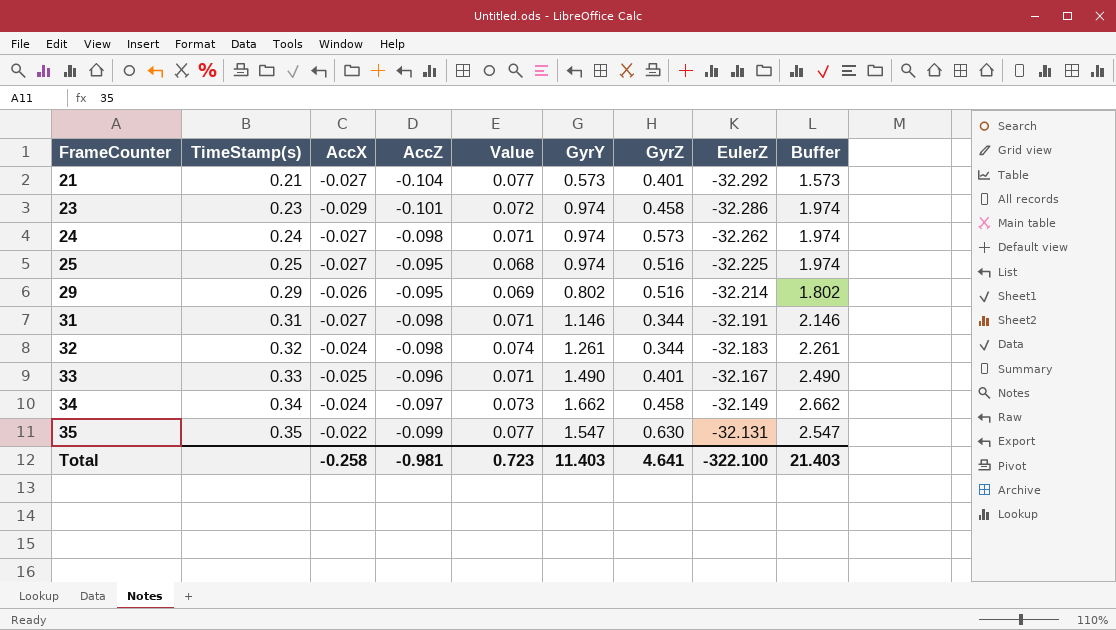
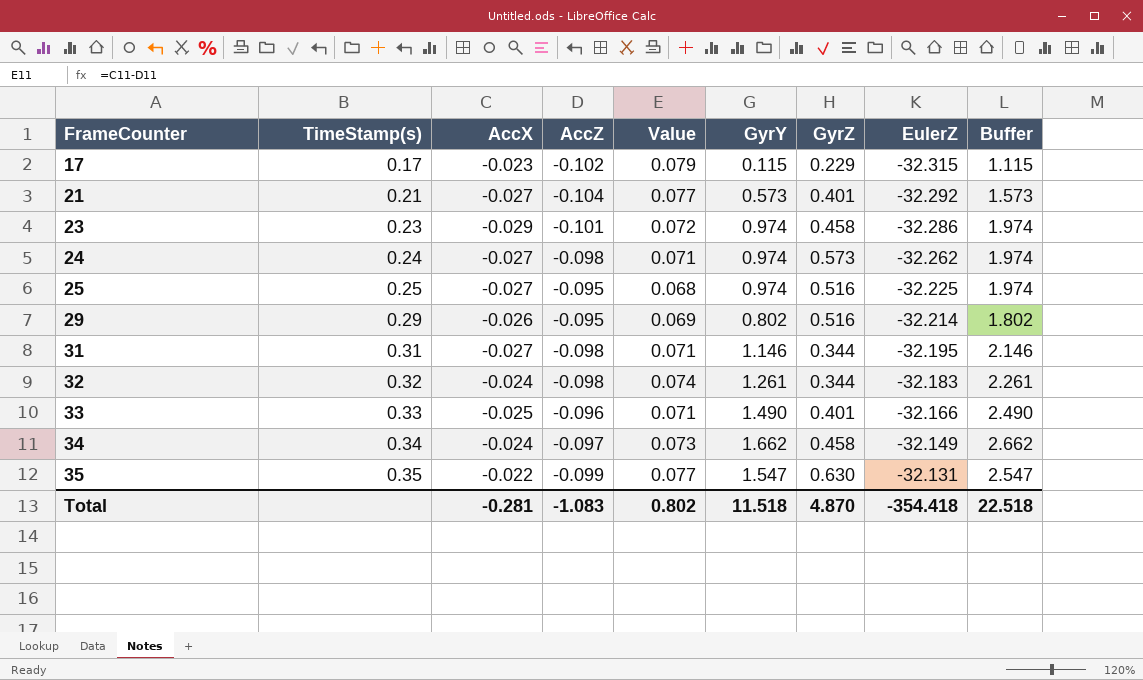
row 17: none -> 0.17 | -0.023 | -0.102 | 0.079 | 0.115 | 0.229 | -32.315 | 1.115
31 | EulerZ: -32.191 -> -32.195
33 | EulerZ: -32.167 -> -32.166
Total | AccX: -0.258 -> -0.281
Total | AccZ: -0.981 -> -1.083
Total | Value: 0.723 -> 0.802
Total | GyrY: 11.403 -> 11.518
Total | GyrZ: 4.641 -> 4.870
Total | EulerZ: -322.100 -> -354.418
Total | Buffer: 21.403 -> 22.518

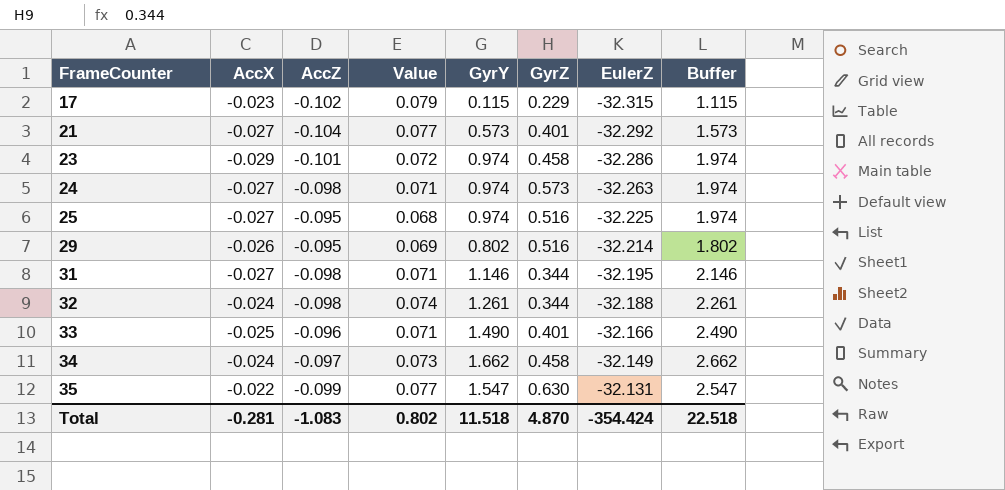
column TimeStamp(s) | position: 2 -> none
24 | EulerZ: -32.262 -> -32.263
32 | EulerZ: -32.183 -> -32.188
Total | EulerZ: -354.418 -> -354.424

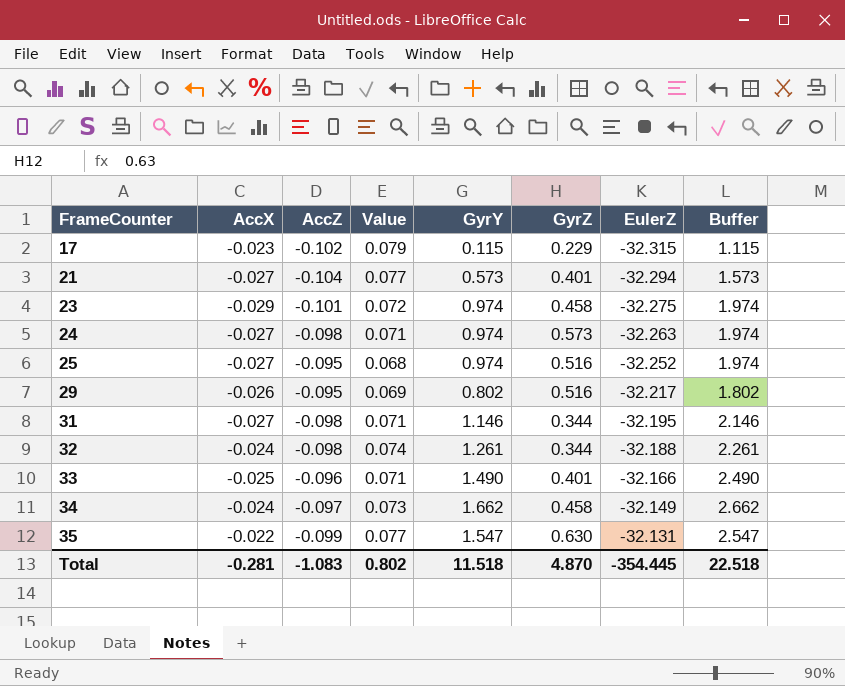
21 | EulerZ: -32.292 -> -32.294
23 | EulerZ: -32.286 -> -32.275
25 | EulerZ: -32.225 -> -32.252
29 | EulerZ: -32.214 -> -32.217
Total | EulerZ: -354.424 -> -354.445

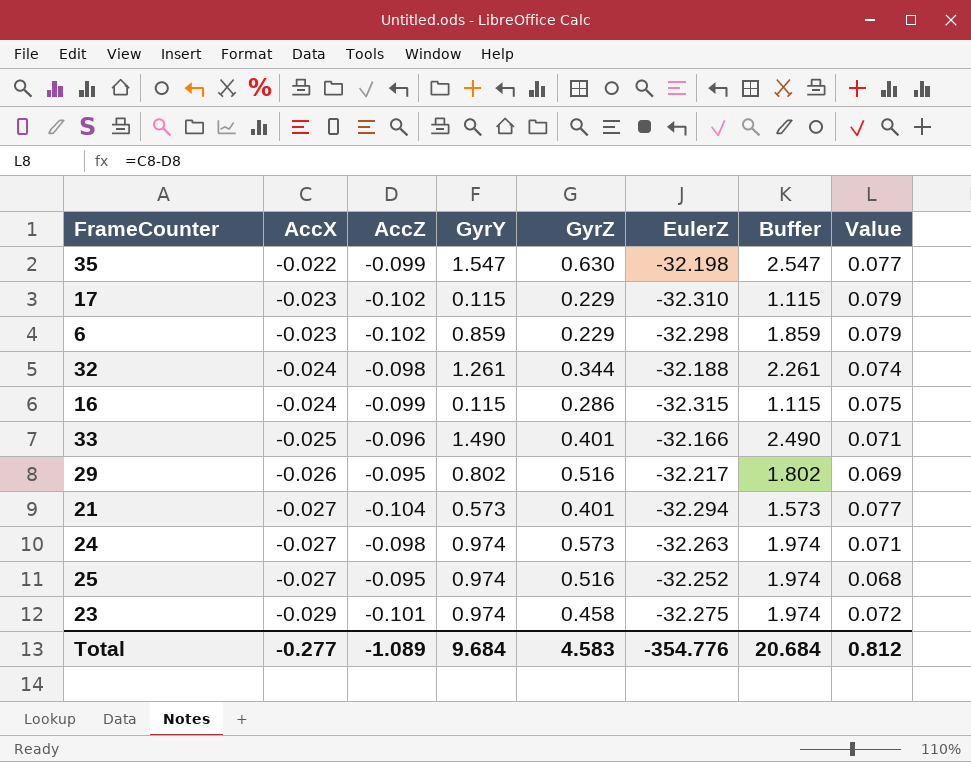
row order: FrameCounter ascending -> AccX descending
column Value | position: 4 -> 8
row 31: -0.027 | -0.098 | 0.071 | 1.146 | 0.344 | -32.195 | 2.146 -> none
row 34: -0.024 | -0.097 | 0.073 | 1.662 | 0.458 | -32.149 | 2.662 -> none
35 | EulerZ: -32.131 -> -32.198
17 | EulerZ: -32.315 -> -32.310
row 6: none -> -0.023 | -0.102 | 0.859 | 0.229 | -32.298 | 1.859 | 0.079
row 16: none -> -0.024 | -0.099 | 0.115 | 0.286 | -32.315 | 1.115 | 0.075
Total | AccX: -0.281 -> -0.277
Total | AccZ: -1.083 -> -1.089
Total | GyrY: 11.518 -> 9.684
Total | GyrZ: 4.870 -> 4.583
Total | EulerZ: -354.445 -> -354.776
Total | Buffer: 22.518 -> 20.684
Total | Value: 0.802 -> 0.812

